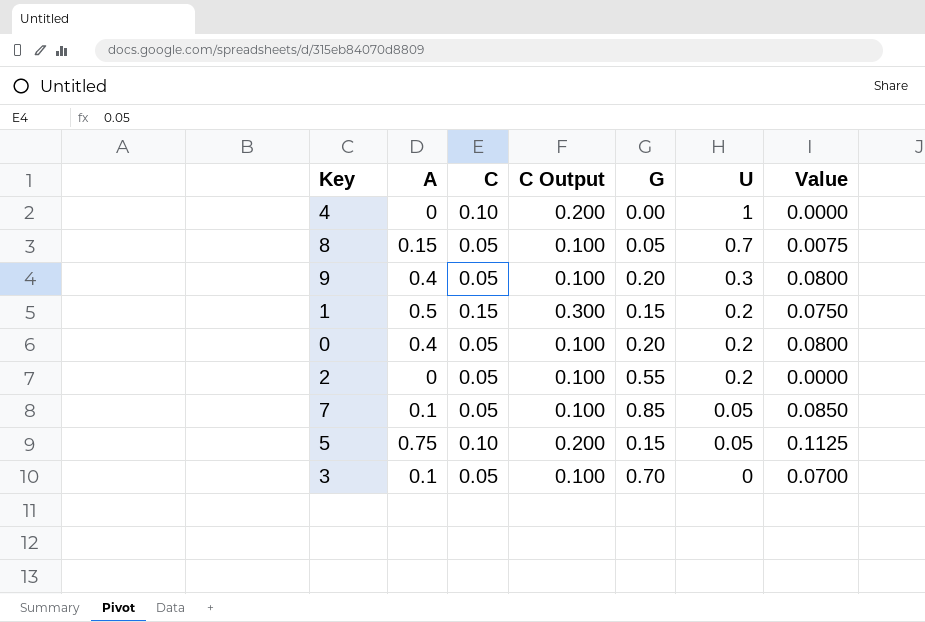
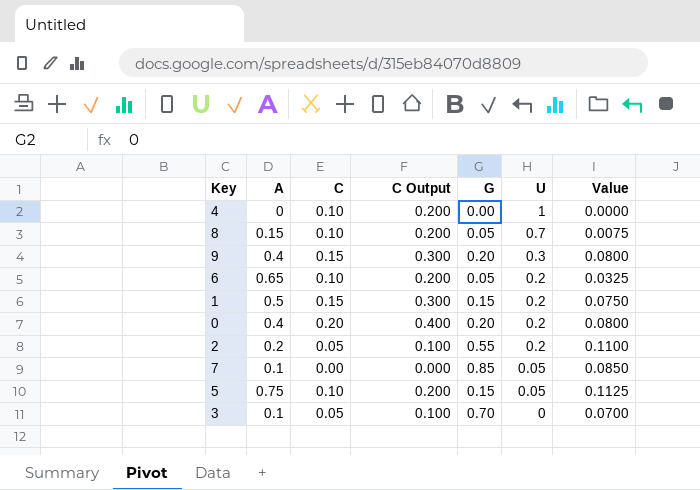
8 | C: 0.05 -> 0.10
8 | C Output: 0.100 -> 0.200
9 | C: 0.05 -> 0.15
9 | C Output: 0.100 -> 0.300
row 6: none -> 0.65 | 0.10 | 0.200 | 0.05 | 0.2 | 0.0325
0 | C: 0.05 -> 0.20
0 | C Output: 0.100 -> 0.400
2 | A: 0 -> 0.2
2 | Value: 0.0000 -> 0.1100
7 | C: 0.05 -> 0.00
7 | C Output: 0.100 -> 0.000

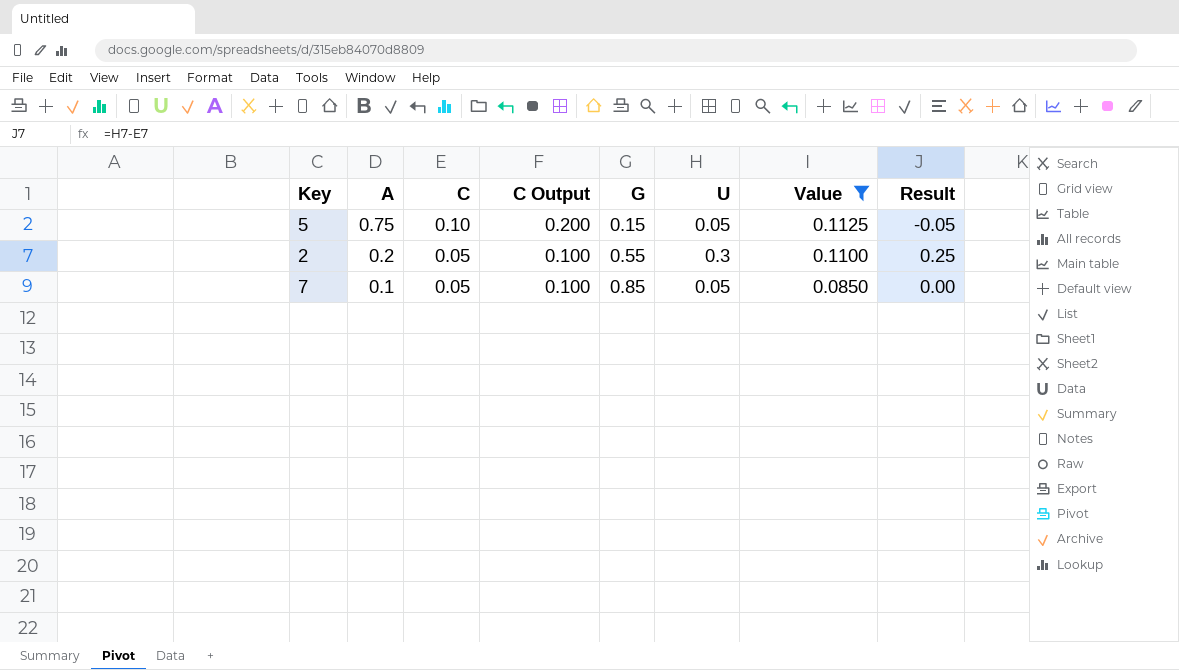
filter: none -> Value >= 0.0850
row order: U descending -> A descending
column Result | formula: none -> [U] - [C]
2 | U: 0.2 -> 0.3
7 | C: 0.00 -> 0.05
7 | C Output: 0.000 -> 0.100

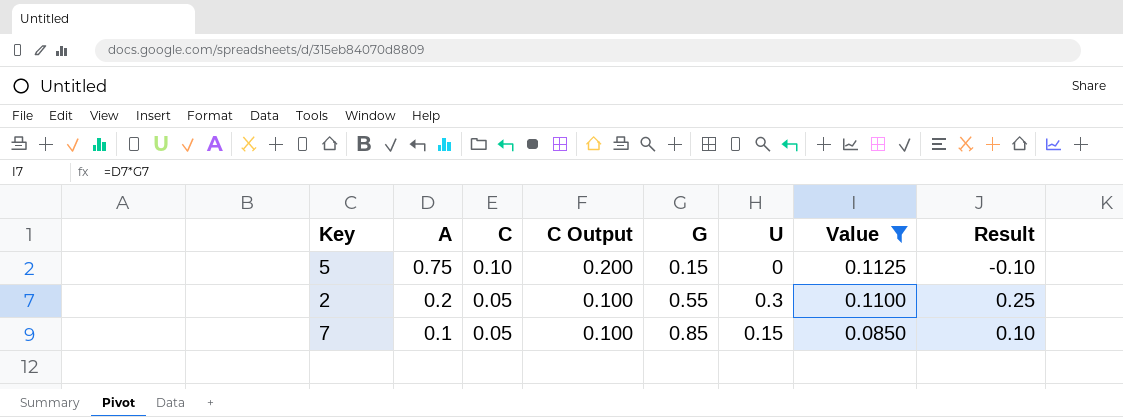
5 | U: 0.05 -> 0
5 | Result: -0.05 -> -0.10
7 | U: 0.05 -> 0.15
7 | Result: 0.00 -> 0.10

